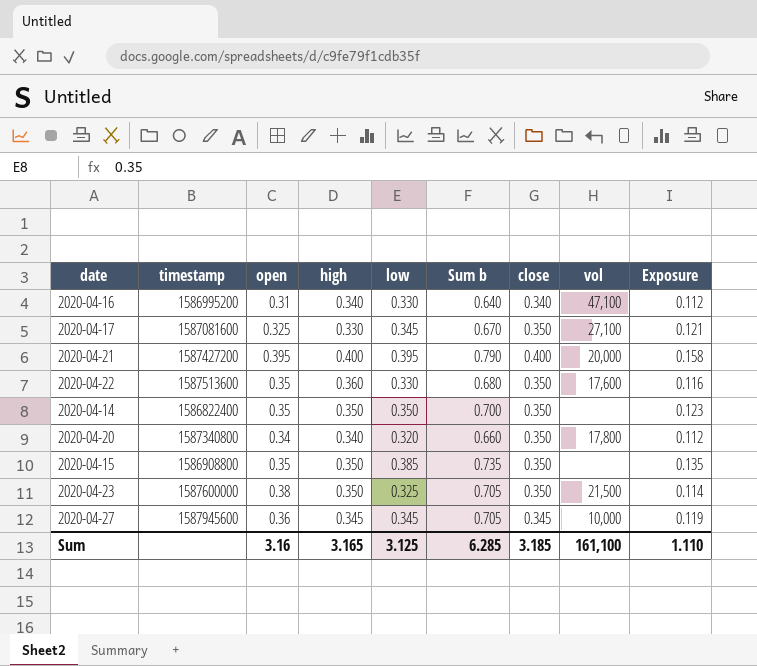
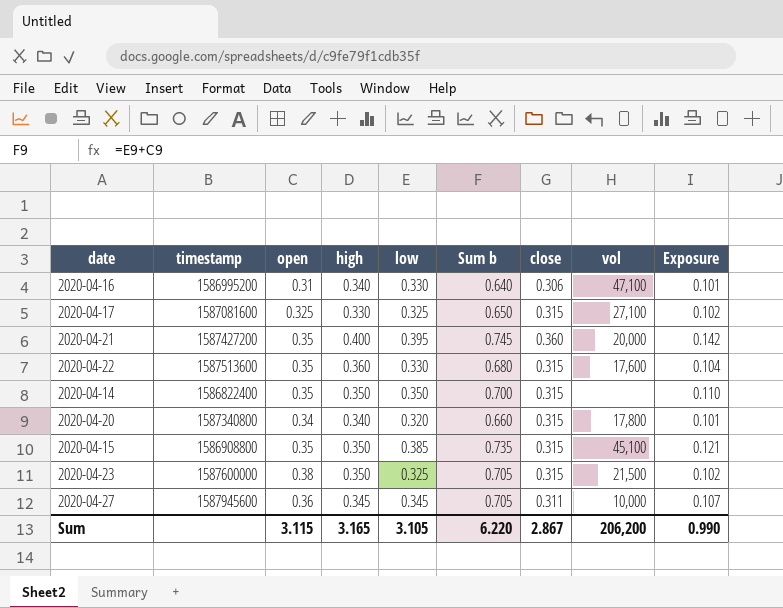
2020-04-16 | close: 0.340 -> 0.306
2020-04-16 | Exposure: 0.112 -> 0.101
2020-04-17 | low: 0.345 -> 0.325
2020-04-17 | Sum b: 0.670 -> 0.650
2020-04-17 | close: 0.350 -> 0.315
2020-04-17 | Exposure: 0.121 -> 0.102
2020-04-21 | open: 0.395 -> 0.35
2020-04-21 | Sum b: 0.790 -> 0.745
2020-04-21 | close: 0.400 -> 0.360
2020-04-21 | Exposure: 0.158 -> 0.142
2020-04-22 | close: 0.350 -> 0.315
2020-04-22 | Exposure: 0.116 -> 0.104
2020-04-14 | close: 0.350 -> 0.315
2020-04-14 | Exposure: 0.123 -> 0.110
2020-04-20 | close: 0.350 -> 0.315
2020-04-20 | Exposure: 0.112 -> 0.101
2020-04-15 | close: 0.350 -> 0.315
2020-04-15 | vol: none -> 45,100
2020-04-15 | Exposure: 0.135 -> 0.121
2020-04-23 | close: 0.350 -> 0.315
2020-04-23 | Exposure: 0.114 -> 0.102
2020-04-27 | close: 0.345 -> 0.311
2020-04-27 | Exposure: 0.119 -> 0.107
Sum | open: 3.16 -> 3.115
Sum | low: 3.125 -> 3.105
Sum | Sum b: 6.285 -> 6.220
Sum | close: 3.185 -> 2.867
Sum | vol: 161,100 -> 206,200
Sum | Exposure: 1.110 -> 0.990

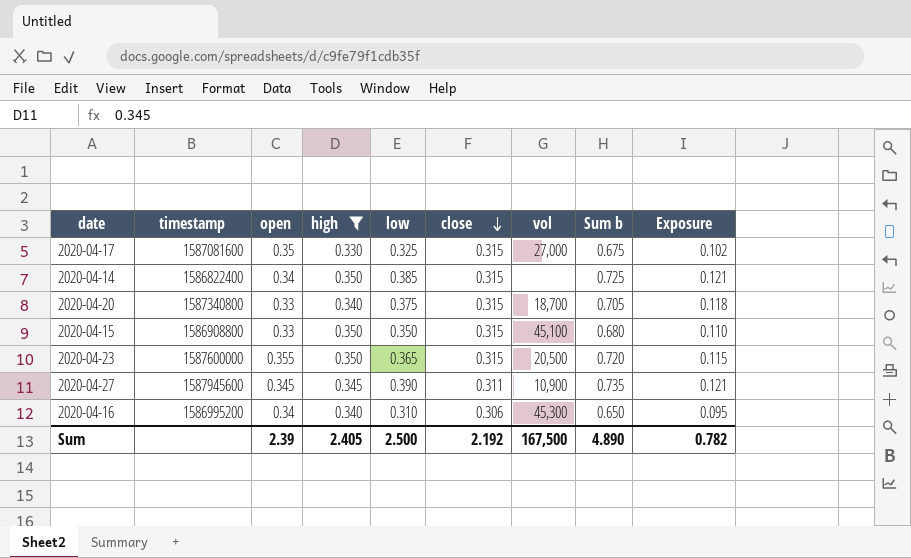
filter: none -> high <= 0.350
row order: none -> close descending
column Sum b | position: 6 -> 8
2020-04-17 | open: 0.325 -> 0.35
2020-04-17 | vol: 27,100 -> 27,000
2020-04-17 | Sum b: 0.650 -> 0.675
2020-04-14 | open: 0.35 -> 0.34
2020-04-14 | low: 0.350 -> 0.385
2020-04-14 | Sum b: 0.700 -> 0.725
2020-04-14 | Exposure: 0.110 -> 0.121
2020-04-20 | open: 0.34 -> 0.33
2020-04-20 | low: 0.320 -> 0.375
2020-04-20 | vol: 17,800 -> 18,700
2020-04-20 | Sum b: 0.660 -> 0.705
2020-04-20 | Exposure: 0.101 -> 0.118
2020-04-15 | open: 0.35 -> 0.33
2020-04-15 | low: 0.385 -> 0.350
2020-04-15 | Sum b: 0.735 -> 0.680
2020-04-15 | Exposure: 0.121 -> 0.110
2020-04-23 | open: 0.38 -> 0.355
2020-04-23 | low: 0.325 -> 0.365
2020-04-23 | vol: 21,500 -> 20,500
2020-04-23 | Sum b: 0.705 -> 0.720
2020-04-23 | Exposure: 0.102 -> 0.115
2020-04-27 | open: 0.36 -> 0.345
2020-04-27 | low: 0.345 -> 0.390
2020-04-27 | vol: 10,000 -> 10,900
2020-04-27 | Sum b: 0.705 -> 0.735
2020-04-27 | Exposure: 0.107 -> 0.121
2020-04-16 | open: 0.31 -> 0.34
2020-04-16 | low: 0.330 -> 0.310
2020-04-16 | vol: 47,100 -> 45,300
2020-04-16 | Sum b: 0.640 -> 0.650
2020-04-16 | Exposure: 0.101 -> 0.095
Sum | open: 3.115 -> 2.39
Sum | high: 3.165 -> 2.405
Sum | low: 3.105 -> 2.500
Sum | close: 2.867 -> 2.192
Sum | vol: 206,200 -> 167,500
Sum | Sum b: 6.220 -> 4.890
Sum | Exposure: 0.990 -> 0.782

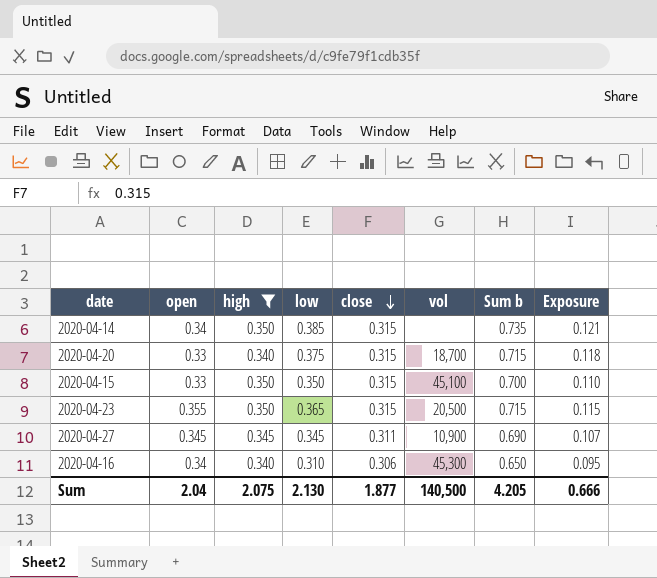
column timestamp | position: 2 -> none
column Sum b | formula: [open] + [low] -> [high] + [low]
row 2020-04-17: 1587081600 | 0.35 | 0.330 | 0.325 | 0.315 | 27,000 | 0.675 | 0.102 -> none
2020-04-27 | low: 0.390 -> 0.345
2020-04-27 | Exposure: 0.121 -> 0.107
Sum | open: 2.39 -> 2.04
Sum | high: 2.405 -> 2.075
Sum | low: 2.500 -> 2.130
Sum | close: 2.192 -> 1.877
Sum | vol: 167,500 -> 140,500
Sum | Sum b: 4.890 -> 4.205
Sum | Exposure: 0.782 -> 0.666

